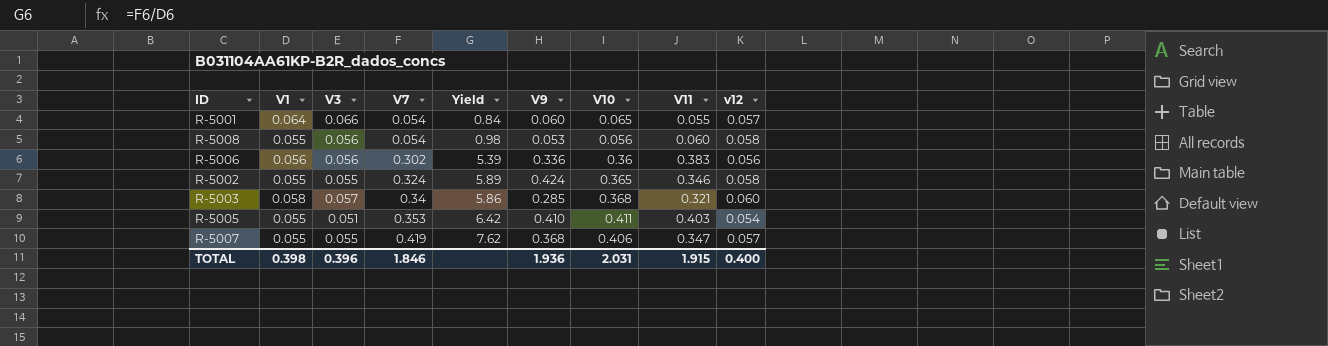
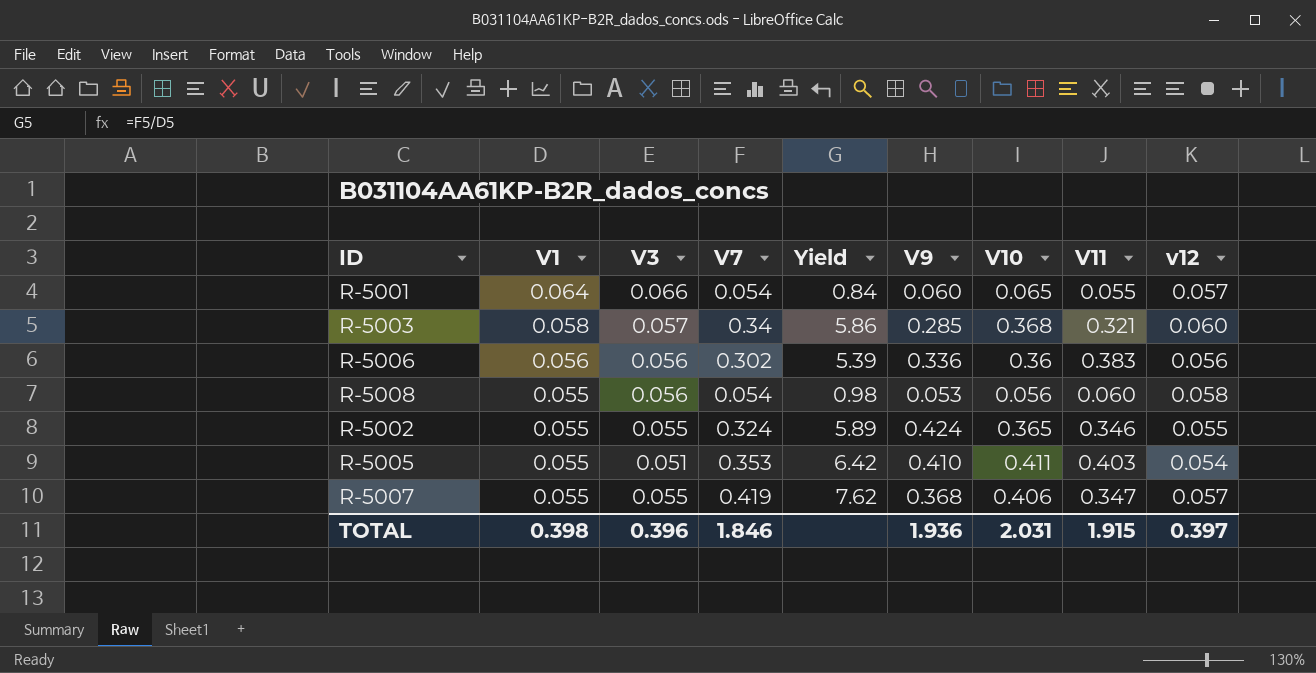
row order: V7 ascending -> V1 descending
R-5002 | v12: 0.058 -> 0.055
TOTAL | v12: 0.400 -> 0.397

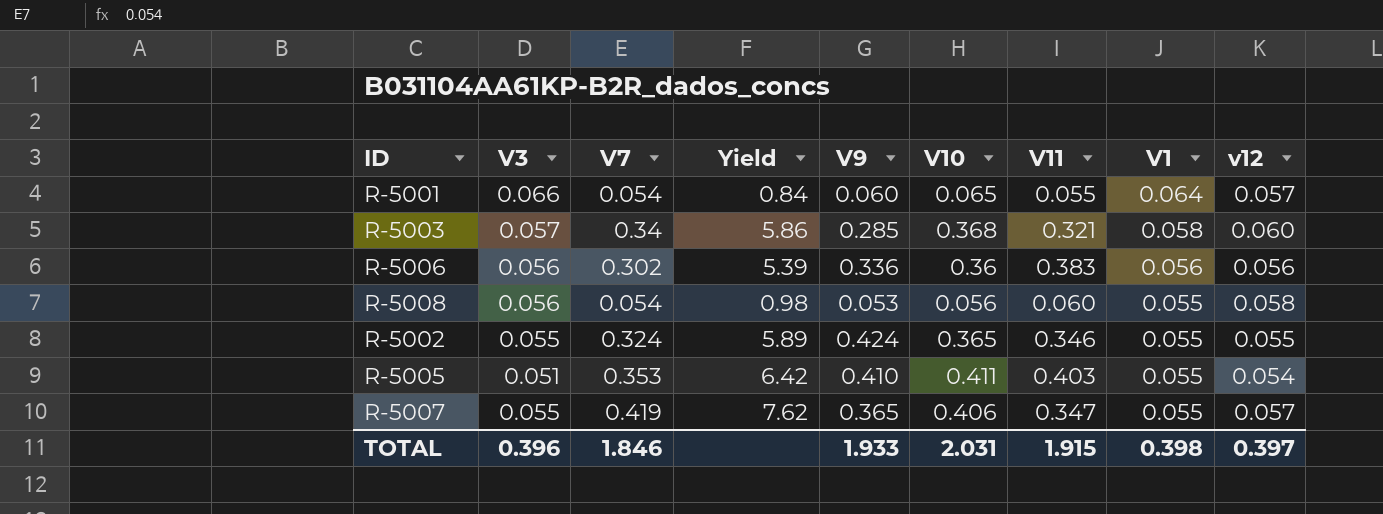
column V1 | position: 2 -> 8
R-5007 | V9: 0.368 -> 0.365
TOTAL | V9: 1.936 -> 1.933

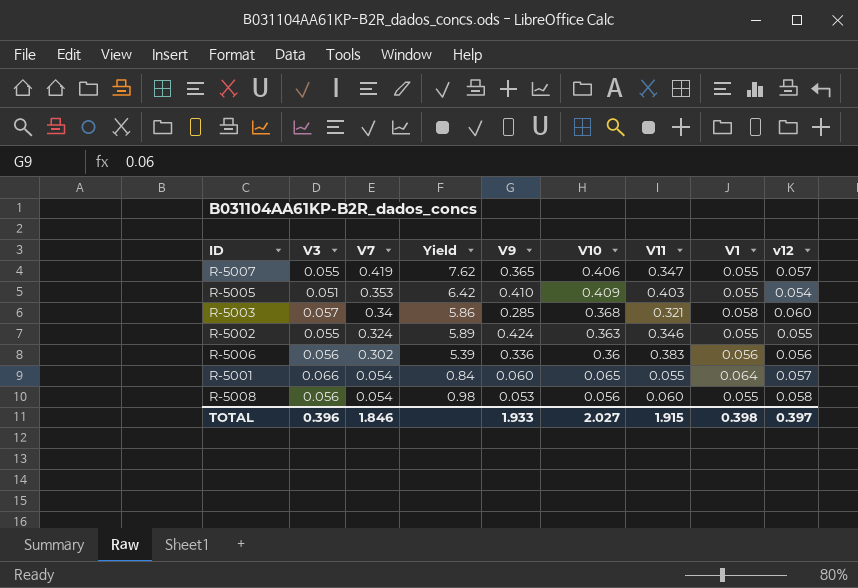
row order: V1 descending -> V7 descending
R-5005 | V10: 0.411 -> 0.409
R-5002 | V10: 0.365 -> 0.363
TOTAL | V10: 2.031 -> 2.027

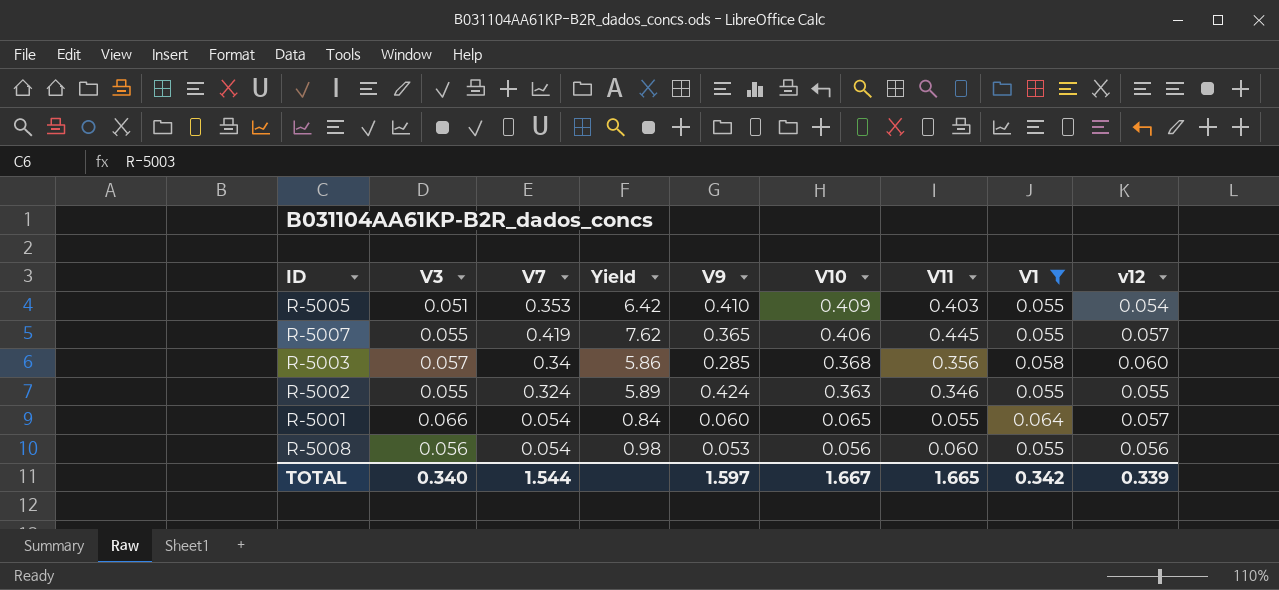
filter: none -> V1 != 0.056
row order: V7 descending -> V10 descending
R-5007 | V11: 0.347 -> 0.445
R-5003 | V11: 0.321 -> 0.356
R-5008 | v12: 0.058 -> 0.056
TOTAL | V3: 0.396 -> 0.340
TOTAL | V7: 1.846 -> 1.544
TOTAL | V9: 1.933 -> 1.597
TOTAL | V10: 2.027 -> 1.667
TOTAL | V11: 1.915 -> 1.665
TOTAL | V1: 0.398 -> 0.342
TOTAL | v12: 0.397 -> 0.339

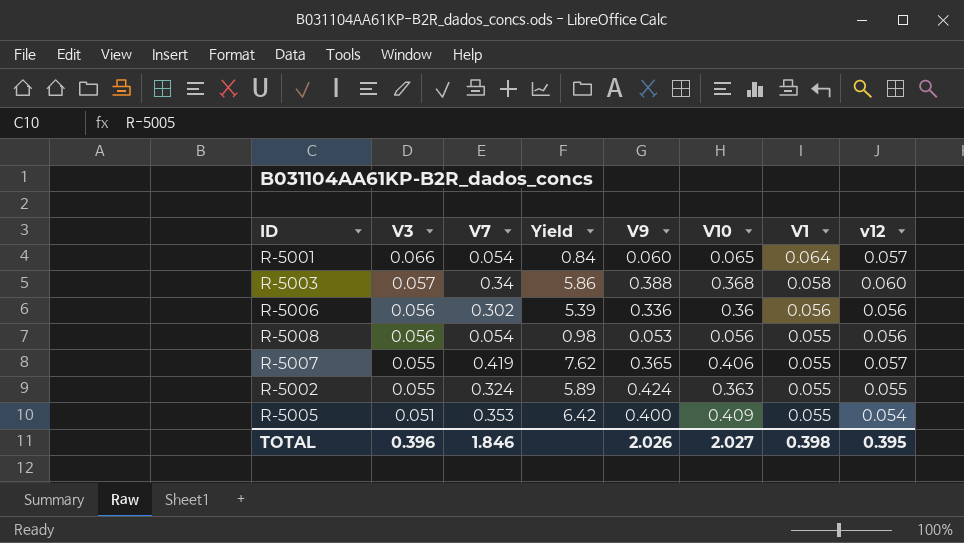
filter: V1 != 0.056 -> none
row order: V10 descending -> V3 descending
column V11 | position: 7 -> none
R-5003 | V9: 0.285 -> 0.388
R-5005 | V9: 0.410 -> 0.400
TOTAL | V3: 0.340 -> 0.396
TOTAL | V7: 1.544 -> 1.846
TOTAL | V9: 1.597 -> 2.026
TOTAL | V10: 1.667 -> 2.027
TOTAL | V1: 0.342 -> 0.398
TOTAL | v12: 0.339 -> 0.395

